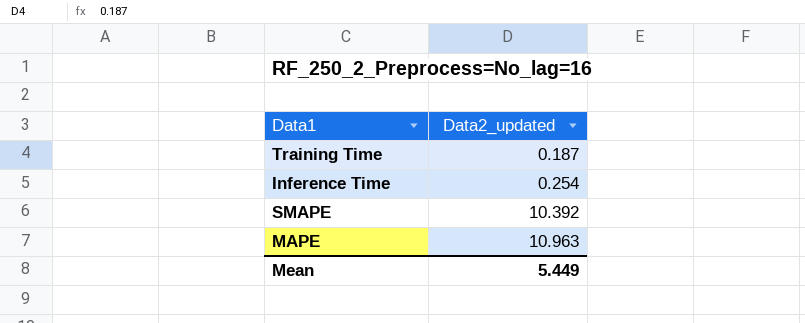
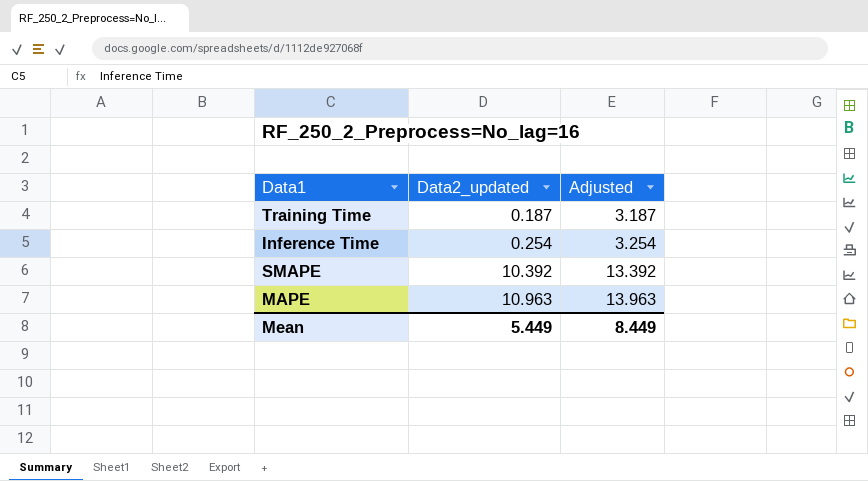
column Adjusted | formula: none -> [Data2_updated] + 3

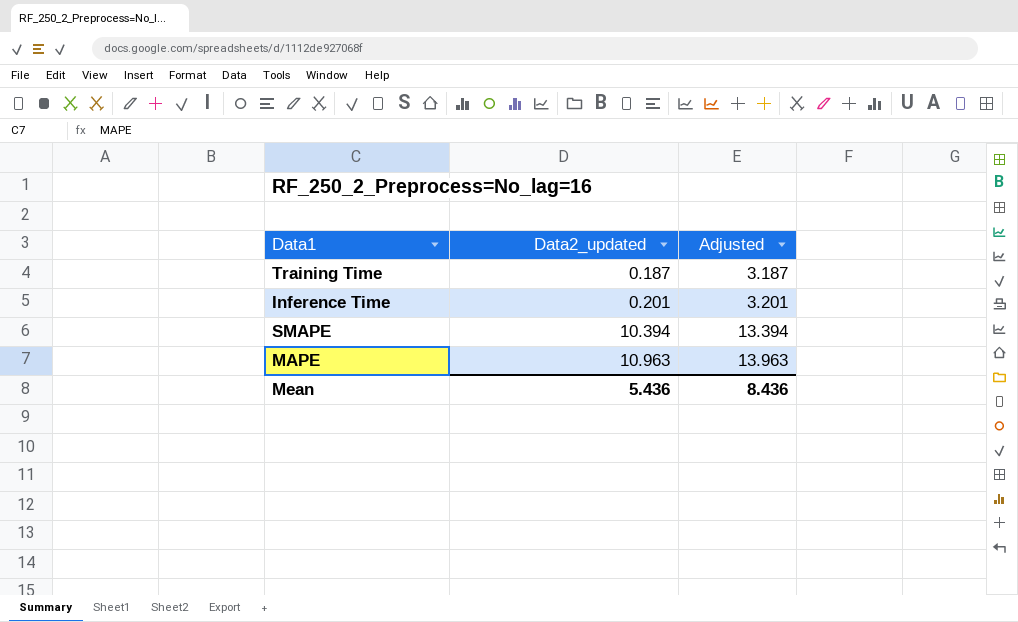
Inference Time | Data2_updated: 0.254 -> 0.201
Inference Time | Adjusted: 3.254 -> 3.201
SMAPE | Data2_updated: 10.392 -> 10.394
SMAPE | Adjusted: 13.392 -> 13.394
Mean | Data2_updated: 5.449 -> 5.436
Mean | Adjusted: 8.449 -> 8.436

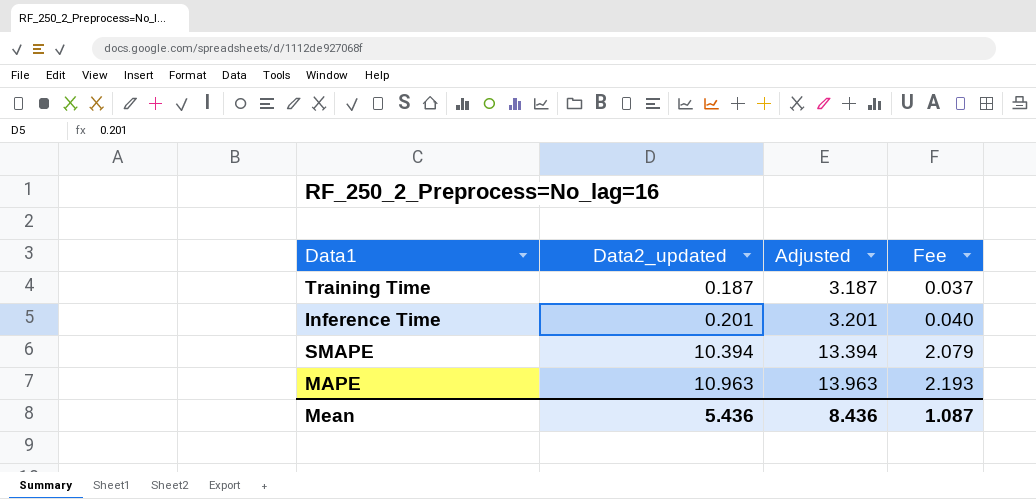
column Fee | formula: none -> [Data2_updated] * 0.2

